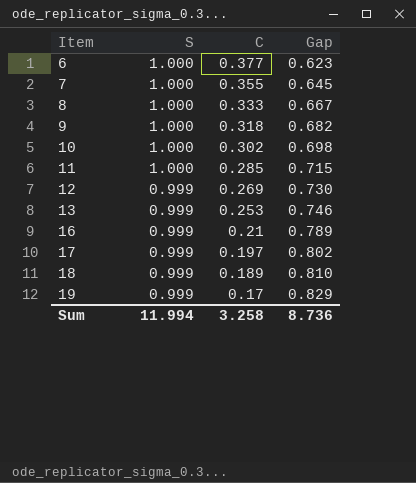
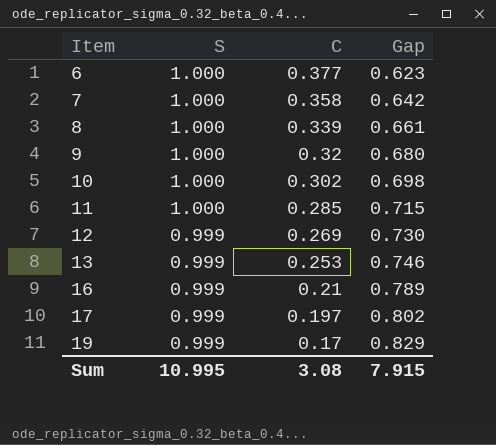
row 18: 0.999 | 0.189 | 0.810 -> none
7 | C: 0.355 -> 0.358
7 | Gap: 0.645 -> 0.642
8 | C: 0.333 -> 0.339
8 | Gap: 0.667 -> 0.661
9 | C: 0.318 -> 0.32
9 | Gap: 0.682 -> 0.680
Sum | S: 11.994 -> 10.995
Sum | C: 3.258 -> 3.08
Sum | Gap: 8.736 -> 7.915

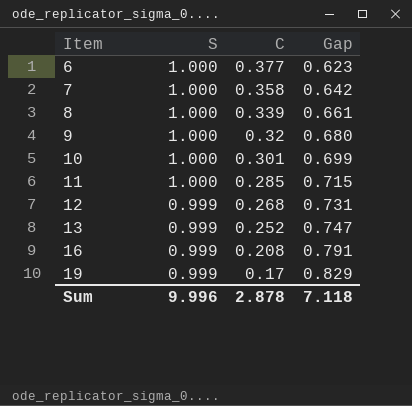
row 17: 0.999 | 0.197 | 0.802 -> none
10 | C: 0.302 -> 0.301
10 | Gap: 0.698 -> 0.699
12 | C: 0.269 -> 0.268
12 | Gap: 0.730 -> 0.731
13 | C: 0.253 -> 0.252
13 | Gap: 0.746 -> 0.747
16 | C: 0.21 -> 0.208
16 | Gap: 0.789 -> 0.791
Sum | S: 10.995 -> 9.996
Sum | C: 3.08 -> 2.878
Sum | Gap: 7.915 -> 7.118

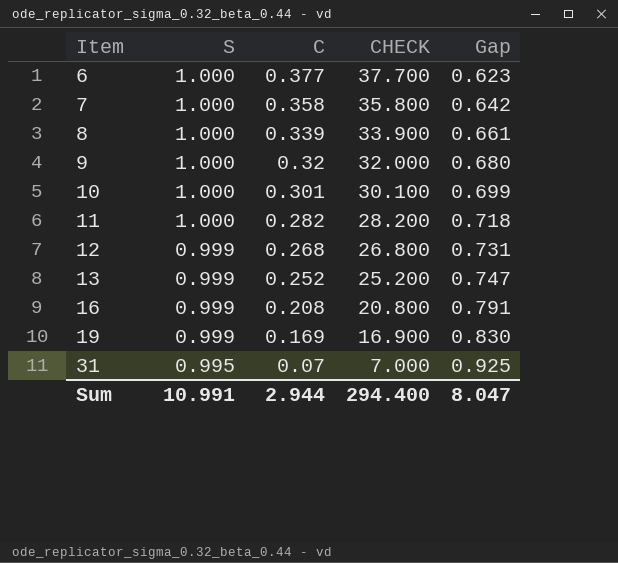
column CHECK | formula: none -> [C] * 100
11 | C: 0.285 -> 0.282
11 | Gap: 0.715 -> 0.718
19 | C: 0.17 -> 0.169
19 | Gap: 0.829 -> 0.830
row 31: none -> 0.995 | 0.07 | 7.000 | 0.925
Sum | S: 9.996 -> 10.991
Sum | C: 2.878 -> 2.944
Sum | Gap: 7.118 -> 8.047

